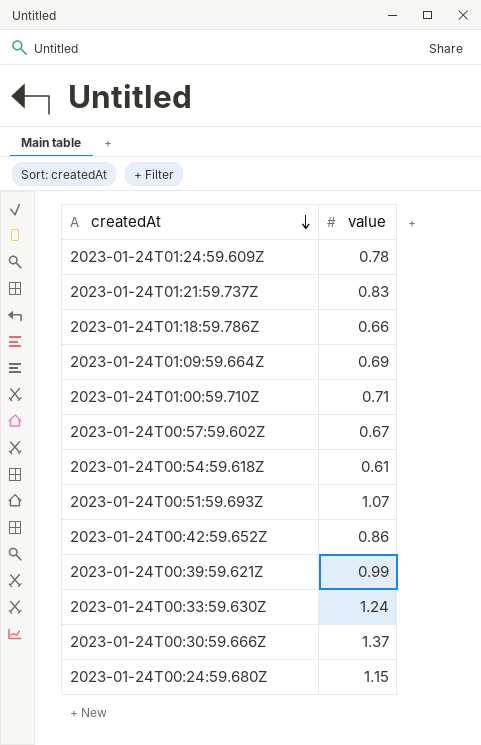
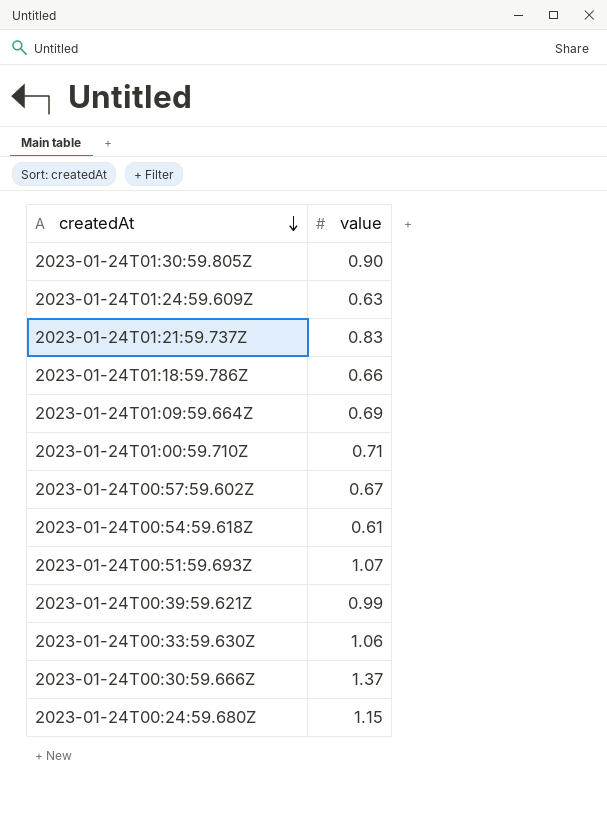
row 2023-01-24T00:42:59.652Z: 0.86 -> none
row 2023-01-24T01:30:59.805Z: none -> 0.90
2023-01-24T01:24:59.609Z | value: 0.78 -> 0.63
2023-01-24T00:33:59.630Z | value: 1.24 -> 1.06

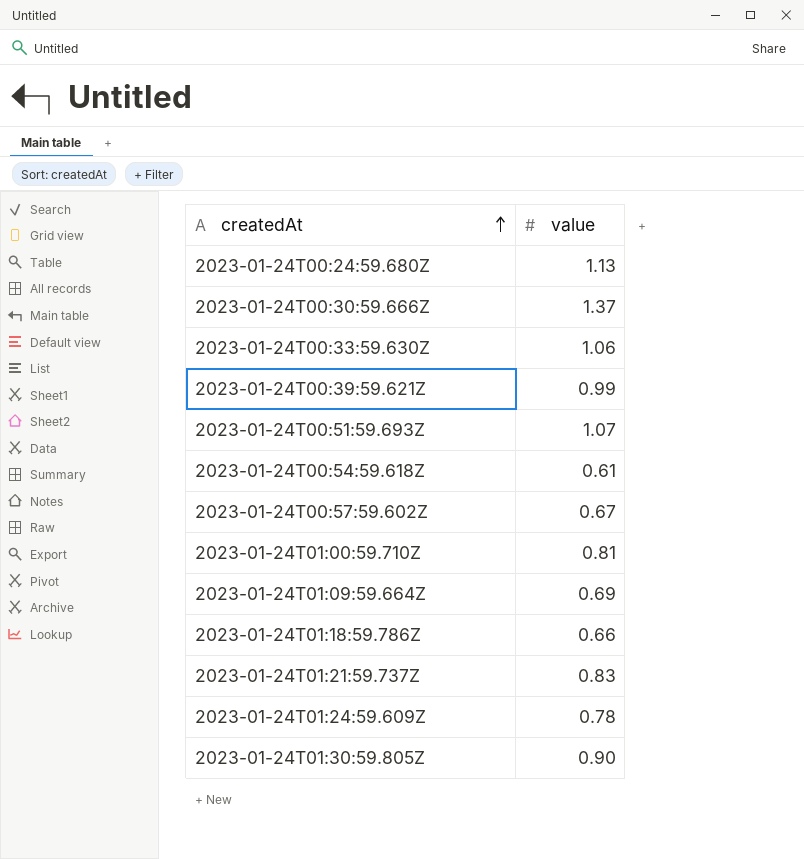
row order: createdAt descending -> createdAt ascending
2023-01-24T00:24:59.680Z | value: 1.15 -> 1.13
2023-01-24T01:00:59.710Z | value: 0.71 -> 0.81
2023-01-24T01:24:59.609Z | value: 0.63 -> 0.78

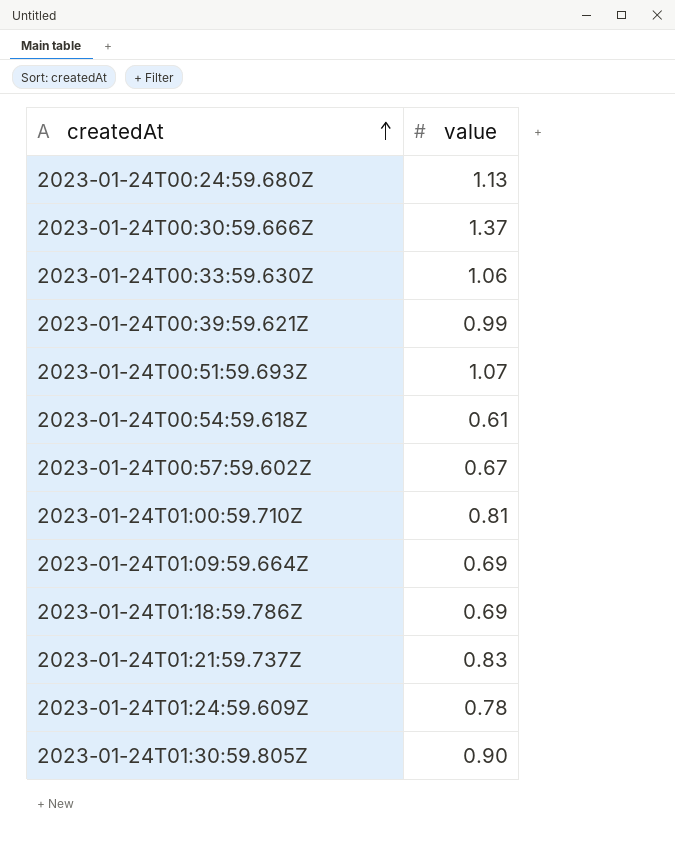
2023-01-24T01:18:59.786Z | value: 0.66 -> 0.69

